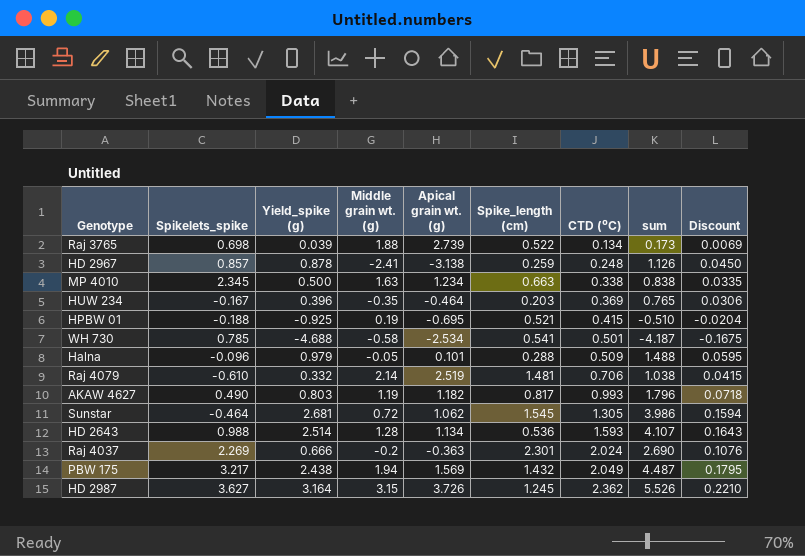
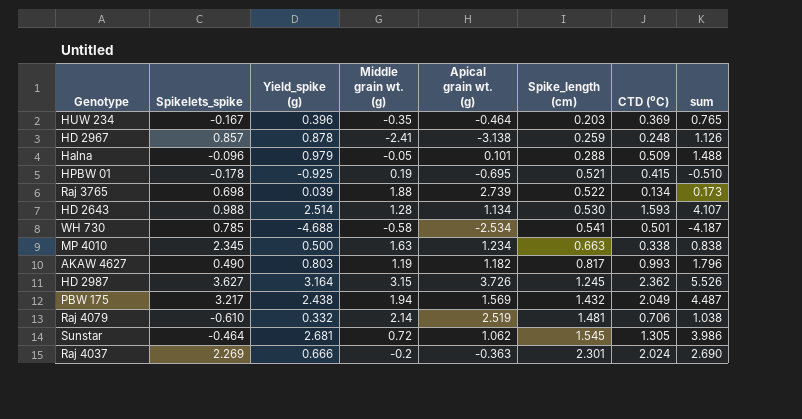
row order: CTD (⁰C) ascending -> Spike_length (cm) ascending
column Discount | formula: [sum] * 0.04 -> none
HPBW 01 | Spikelets_spike: -0.188 -> -0.178
HD 2643 | Spike_length (cm): 0.536 -> 0.530

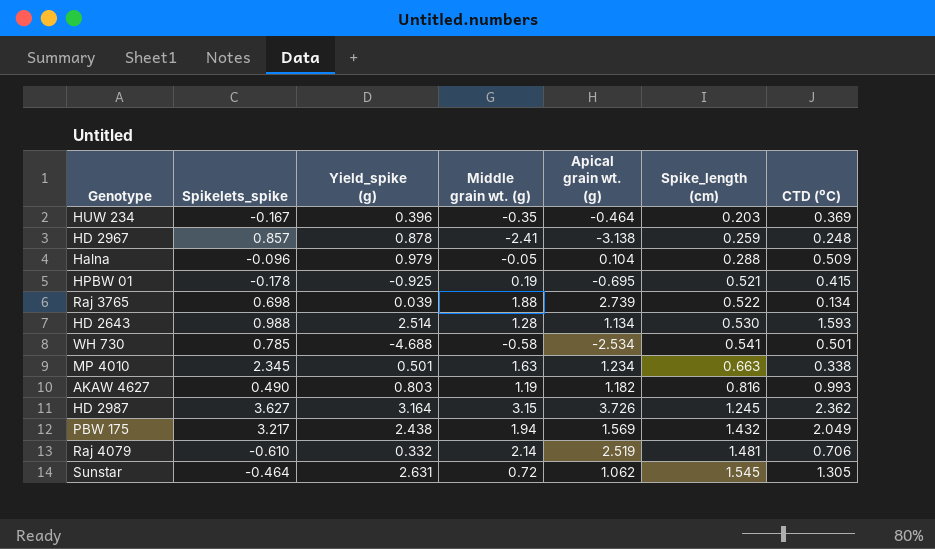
column sum | formula: [Yield_spike (g)] + [CTD (⁰C)] -> none
row Raj 4037: 2.269 | 0.666 | -0.2 | -0.363 | 2.301 | 2.024 | 2.690 -> none
Halna | Apical grain wt. (g): 0.101 -> 0.104
MP 4010 | Yield_spike (g): 0.500 -> 0.501
AKAW 4627 | Spike_length (cm): 0.817 -> 0.816
Sunstar | Yield_spike (g): 2.681 -> 2.631

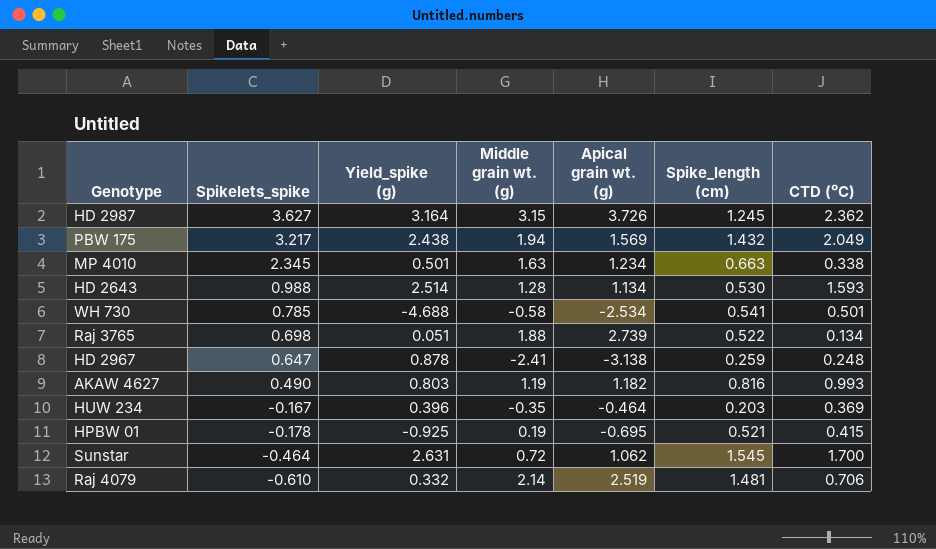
row order: Spike_length (cm) ascending -> Spikelets_spike descending
row Halna: -0.096 | 0.979 | -0.05 | 0.104 | 0.288 | 0.509 -> none
Raj 3765 | Yield_spike (g): 0.039 -> 0.051
HD 2967 | Spikelets_spike: 0.857 -> 0.647
Sunstar | CTD (⁰C): 1.305 -> 1.700

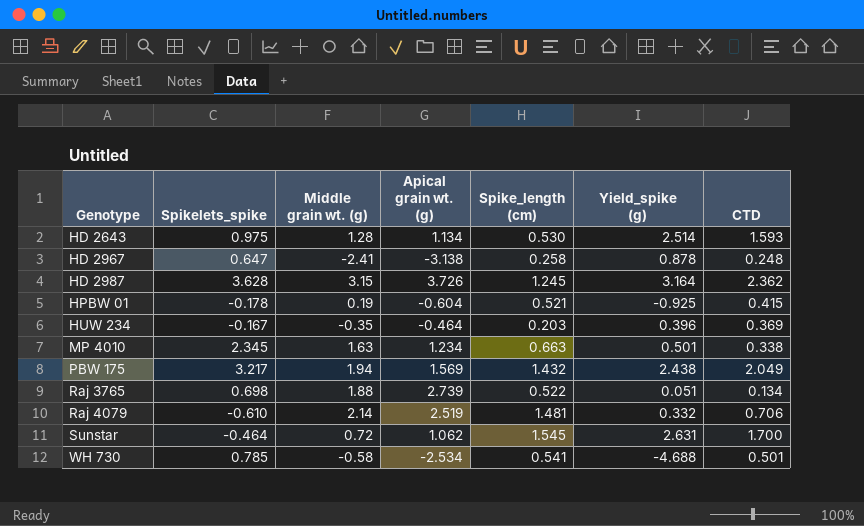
row order: Spikelets_spike descending -> Genotype ascending
column Yield_spike (g) | position: 3 -> 6
column name: CTD (⁰C) -> CTD
row AKAW 4627: 0.490 | 0.803 | 1.19 | 1.182 | 0.816 | 0.993 -> none
HD 2643 | Spikelets_spike: 0.988 -> 0.975
HD 2967 | Spike_length (cm): 0.259 -> 0.258
HD 2987 | Spikelets_spike: 3.627 -> 3.628
HPBW 01 | Apical grain wt. (g): -0.695 -> -0.604

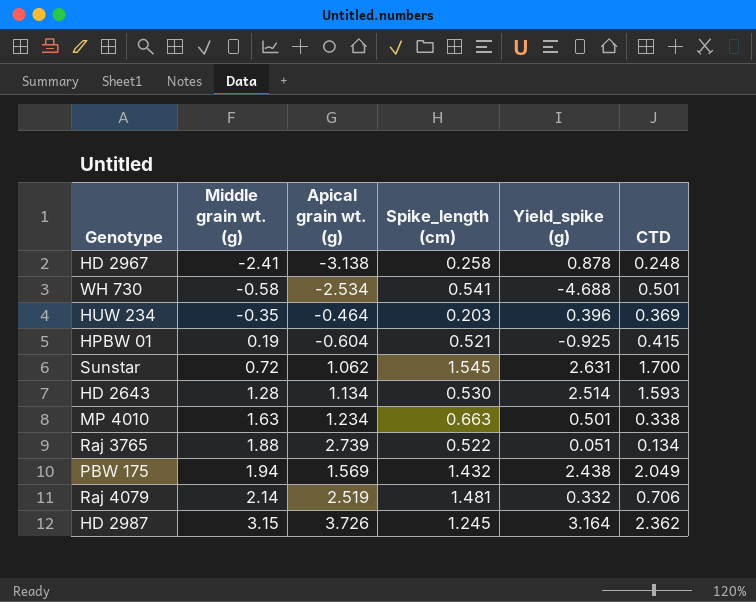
row order: Genotype ascending -> Middle grain wt. (g) ascending
column Spikelets_spike | position: 2 -> none

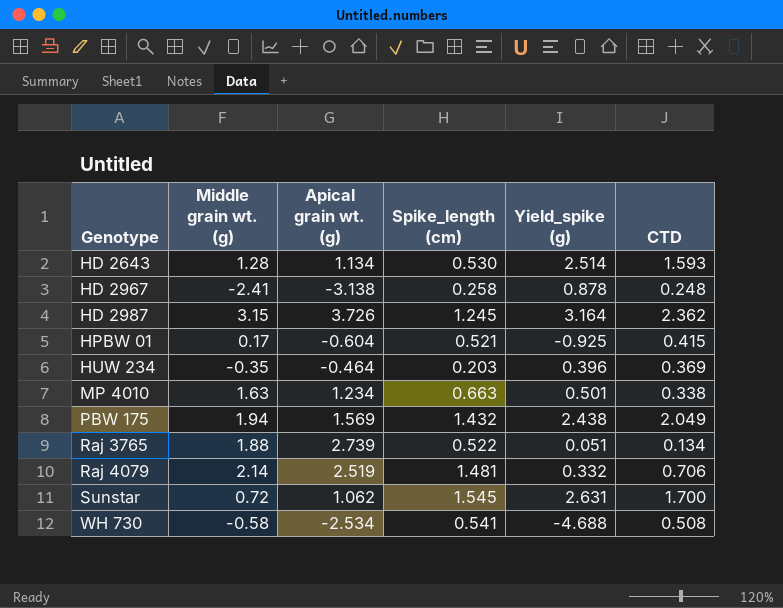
row order: Middle grain wt. (g) ascending -> Genotype ascending
HPBW 01 | Middle grain wt. (g): 0.19 -> 0.17
WH 730 | CTD: 0.501 -> 0.508

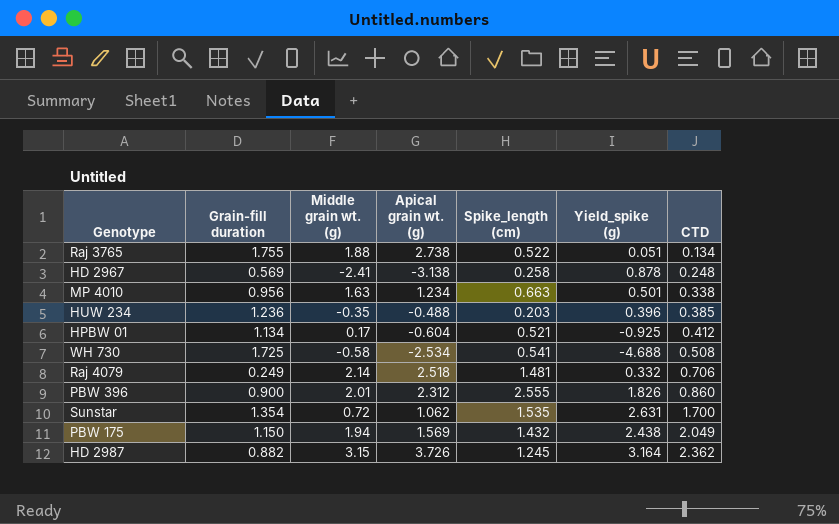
row order: Genotype ascending -> CTD ascending
column Grain-fill duration | position: none -> 2
row HD 2643: 1.28 | 1.134 | 0.530 | 2.514 | 1.593 -> none
Raj 3765 | Apical grain wt. (g): 2.739 -> 2.738
HUW 234 | Apical grain wt. (g): -0.464 -> -0.488
HUW 234 | CTD: 0.369 -> 0.385
HPBW 01 | CTD: 0.415 -> 0.412
Raj 4079 | Apical grain wt. (g): 2.519 -> 2.518
row PBW 396: none -> 0.900 | 2.01 | 2.312 | 2.555 | 1.826 | 0.860
Sunstar | Spike_length (cm): 1.545 -> 1.535

